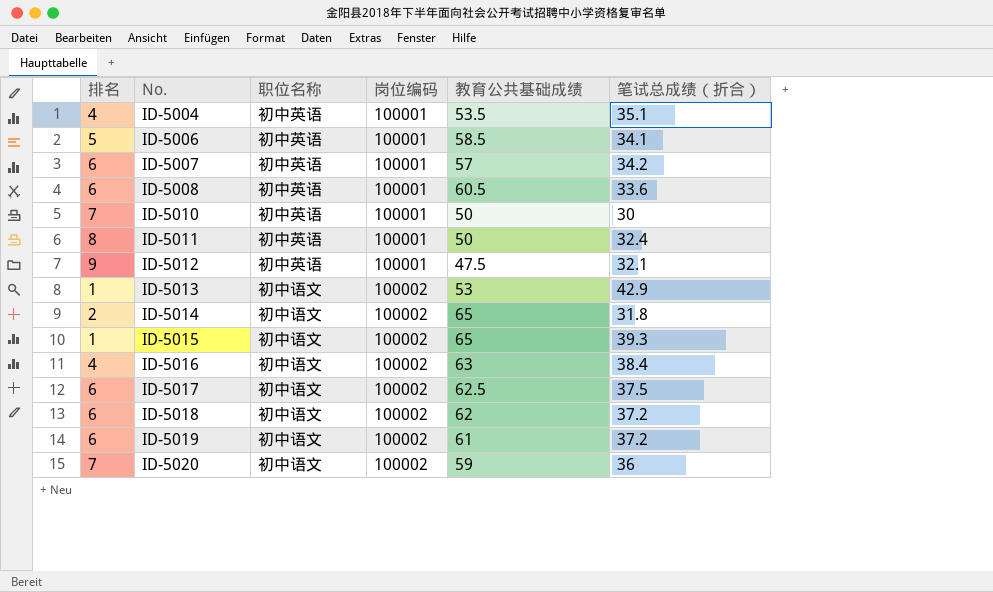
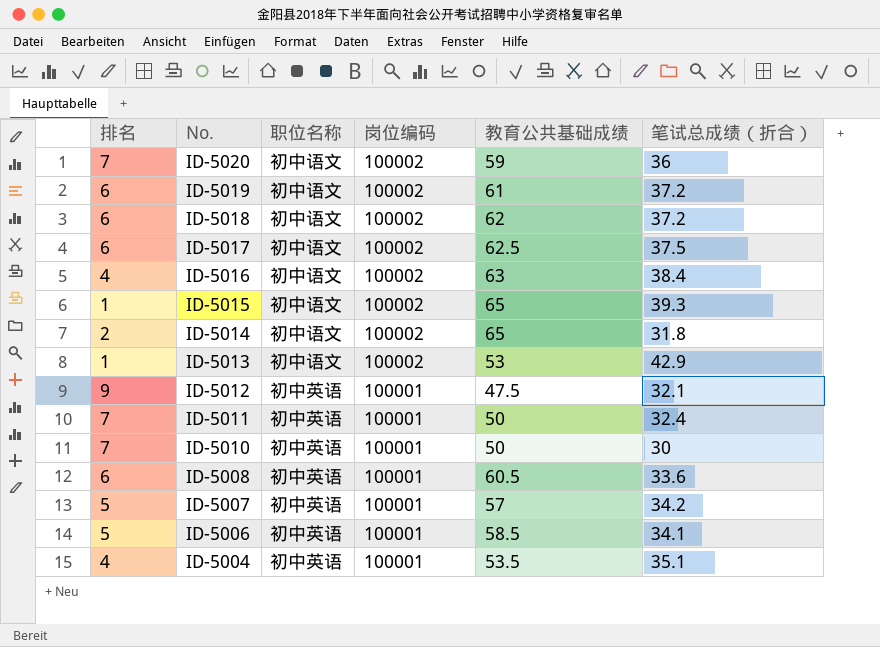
row order: No. ascending -> No. descending
ID-5011 | 排名: 8 -> 7
ID-5007 | 排名: 6 -> 5

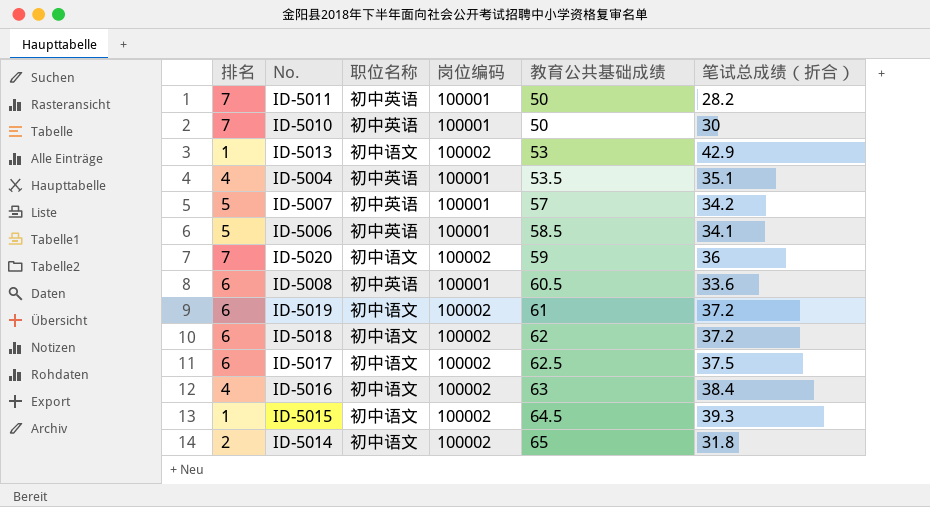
row order: No. descending -> 教育公共基础成绩 ascending
row ID-5012: 9 | 初中英语 | 100001 | 47.5 | 32.1 -> none
ID-5011 | 笔试总成绩（折合）: 32.4 -> 28.2
ID-5015 | 教育公共基础成绩: 65 -> 64.5

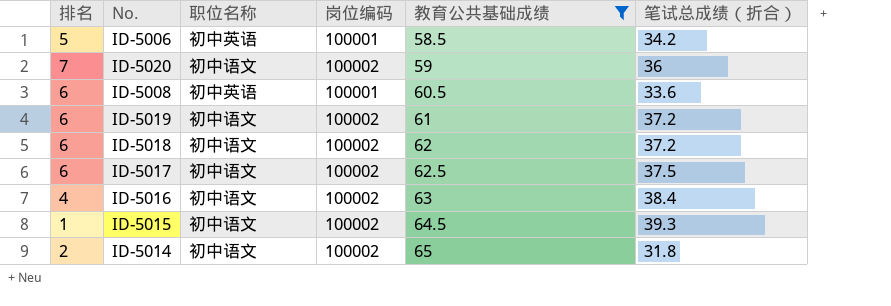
filter: none -> 教育公共基础成绩 >= 58.5
ID-5006 | 笔试总成绩（折合）: 34.1 -> 34.2

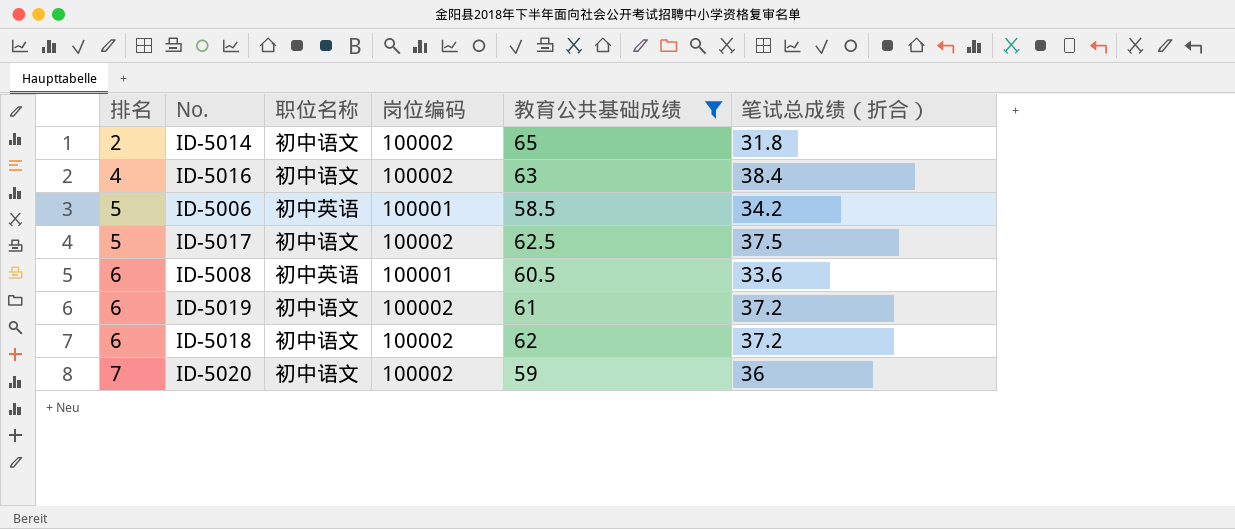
row order: 教育公共基础成绩 ascending -> 排名 ascending
row ID-5015: 1 | 初中语文 | 100002 | 64.5 | 39.3 -> none
ID-5017 | 排名: 6 -> 5

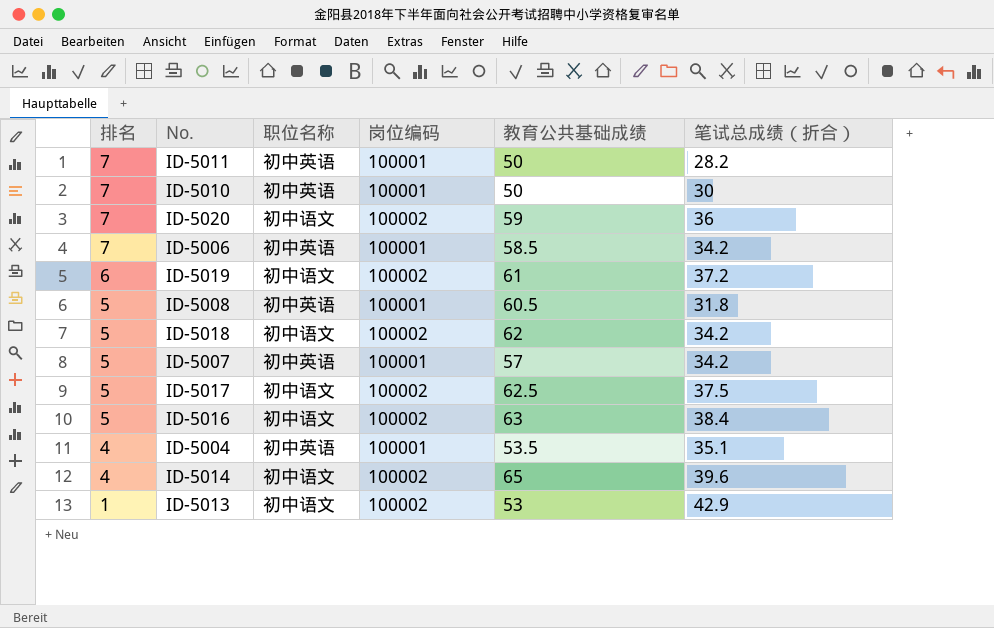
filter: 教育公共基础成绩 >= 58.5 -> none
row order: 排名 ascending -> 排名 descending
ID-5006 | 排名: 5 -> 7
ID-5008 | 排名: 6 -> 5
ID-5008 | 笔试总成绩（折合）: 33.6 -> 31.8
ID-5018 | 排名: 6 -> 5
ID-5018 | 笔试总成绩（折合）: 37.2 -> 34.2
ID-5016 | 排名: 4 -> 5
ID-5014 | 排名: 2 -> 4
ID-5014 | 笔试总成绩（折合）: 31.8 -> 39.6

